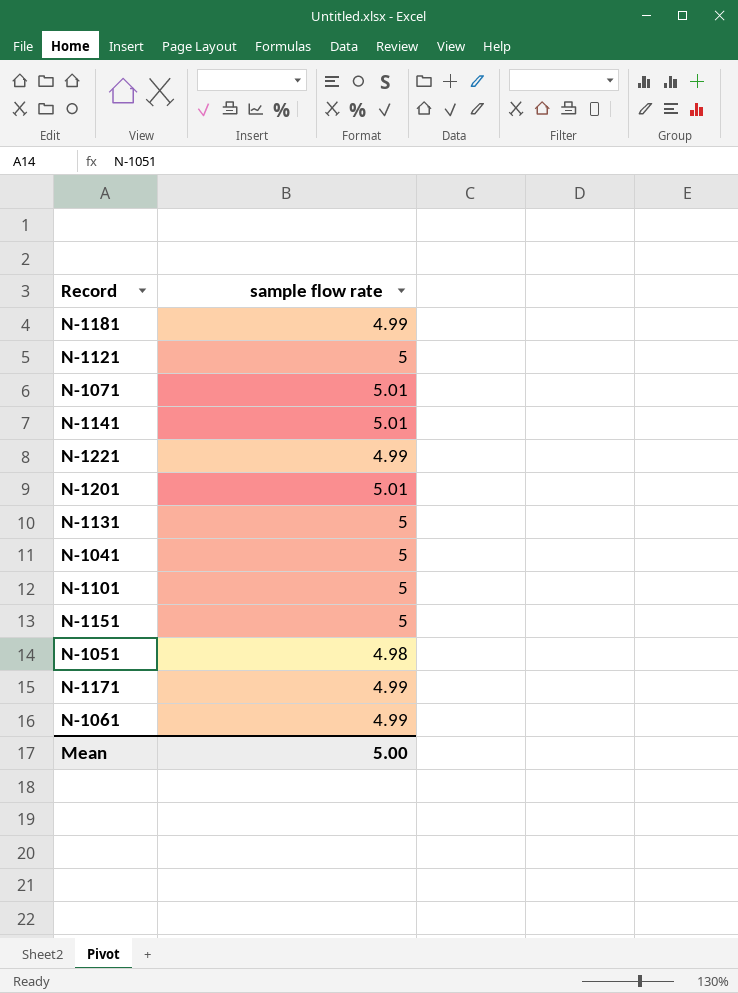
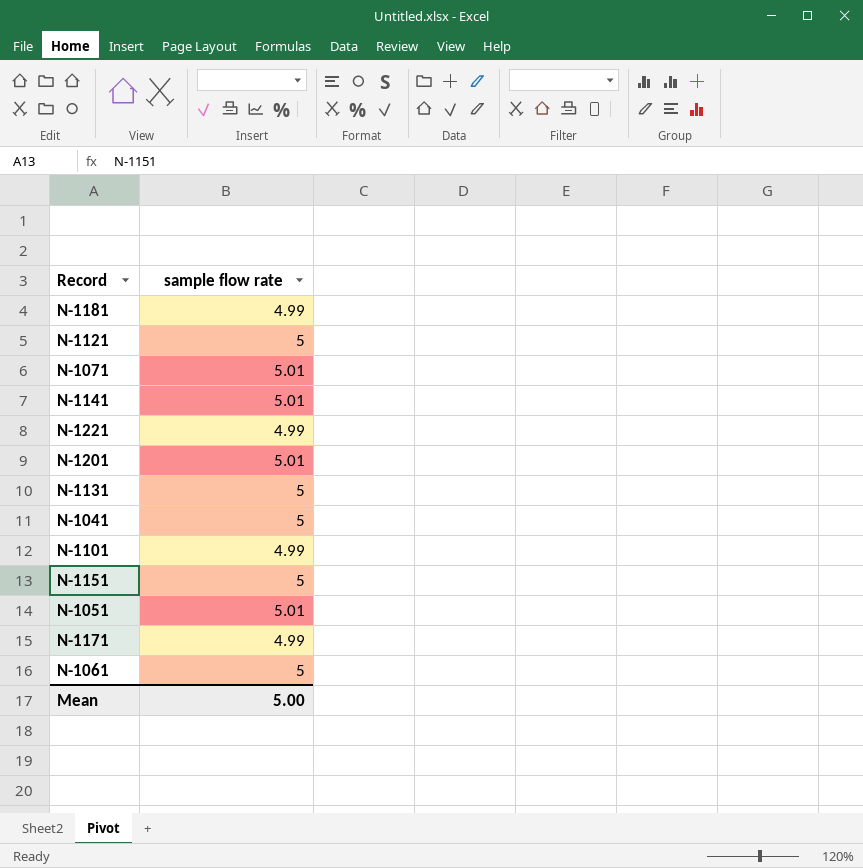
N-1101 | sample flow rate: 5 -> 4.99
N-1051 | sample flow rate: 4.98 -> 5.01
N-1061 | sample flow rate: 4.99 -> 5

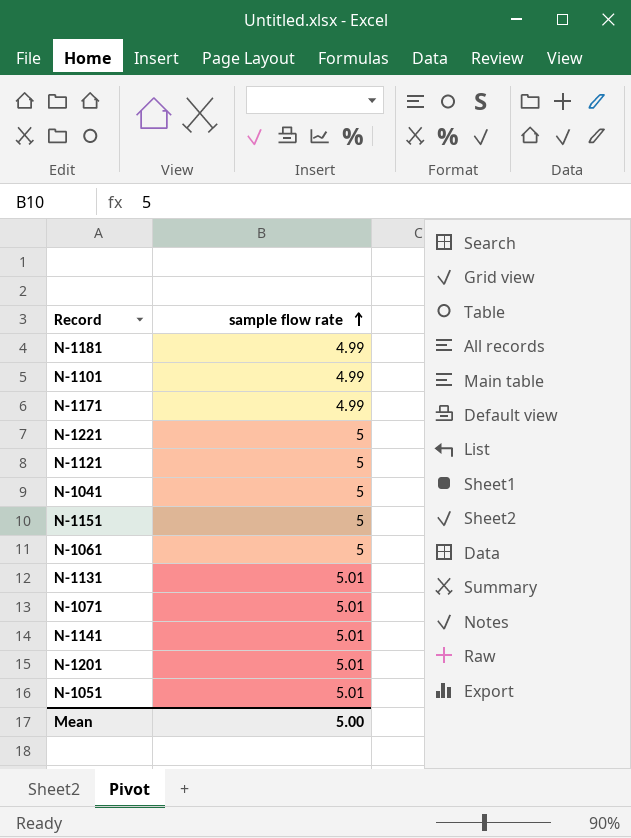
row order: none -> sample flow rate ascending
N-1221 | sample flow rate: 4.99 -> 5
N-1131 | sample flow rate: 5 -> 5.01

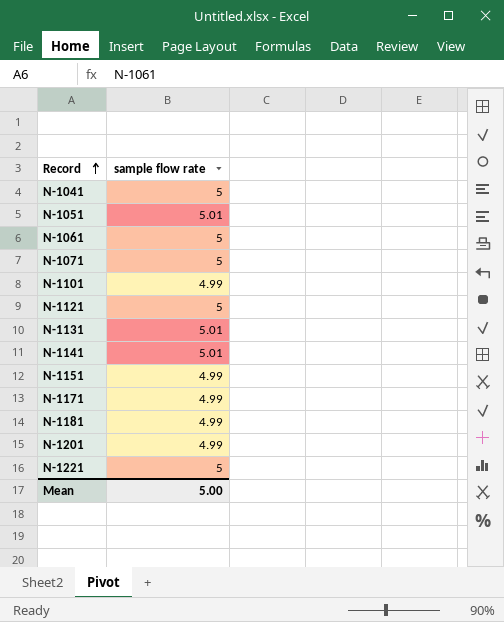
row order: sample flow rate ascending -> Record ascending
N-1071 | sample flow rate: 5.01 -> 5
N-1151 | sample flow rate: 5 -> 4.99
N-1201 | sample flow rate: 5.01 -> 4.99

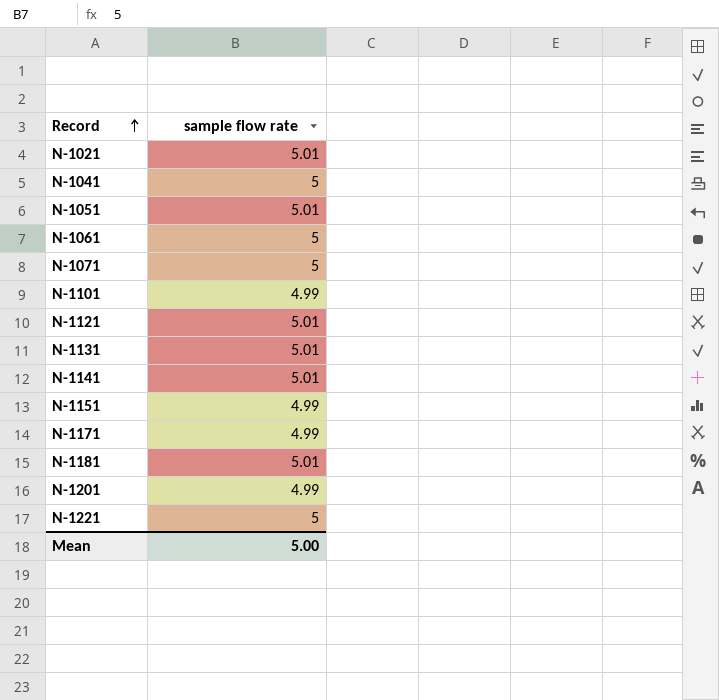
row N-1021: none -> 5.01
N-1121 | sample flow rate: 5 -> 5.01
N-1181 | sample flow rate: 4.99 -> 5.01

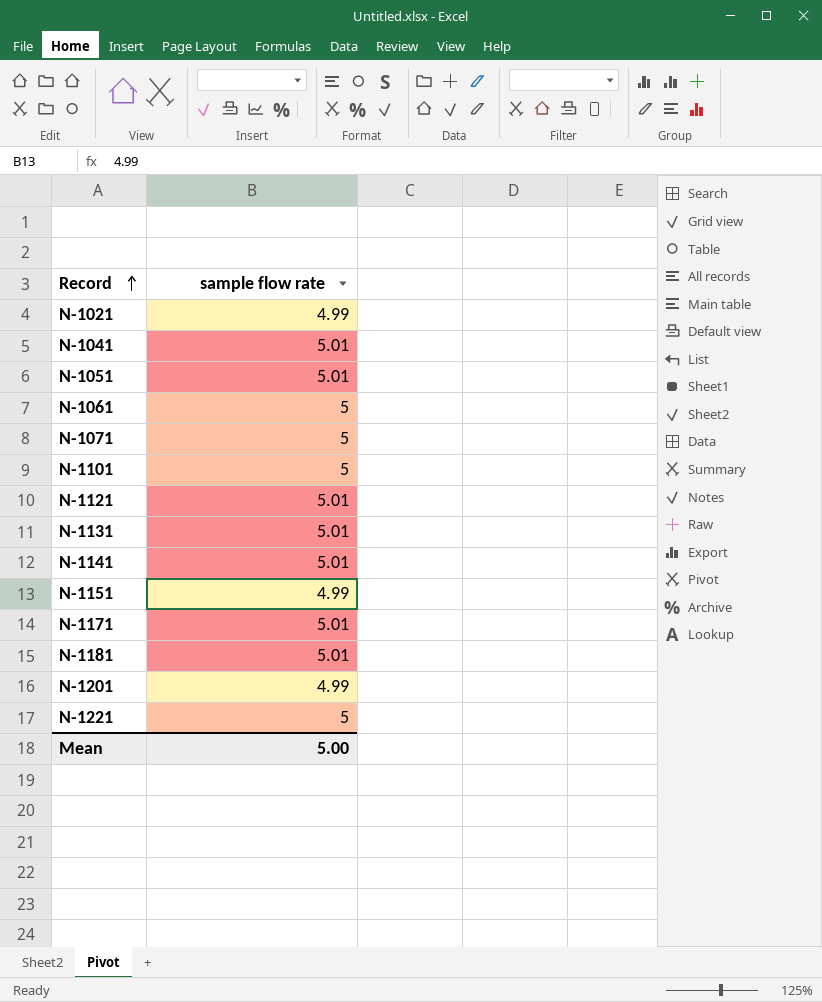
N-1021 | sample flow rate: 5.01 -> 4.99
N-1041 | sample flow rate: 5 -> 5.01
N-1101 | sample flow rate: 4.99 -> 5
N-1171 | sample flow rate: 4.99 -> 5.01

